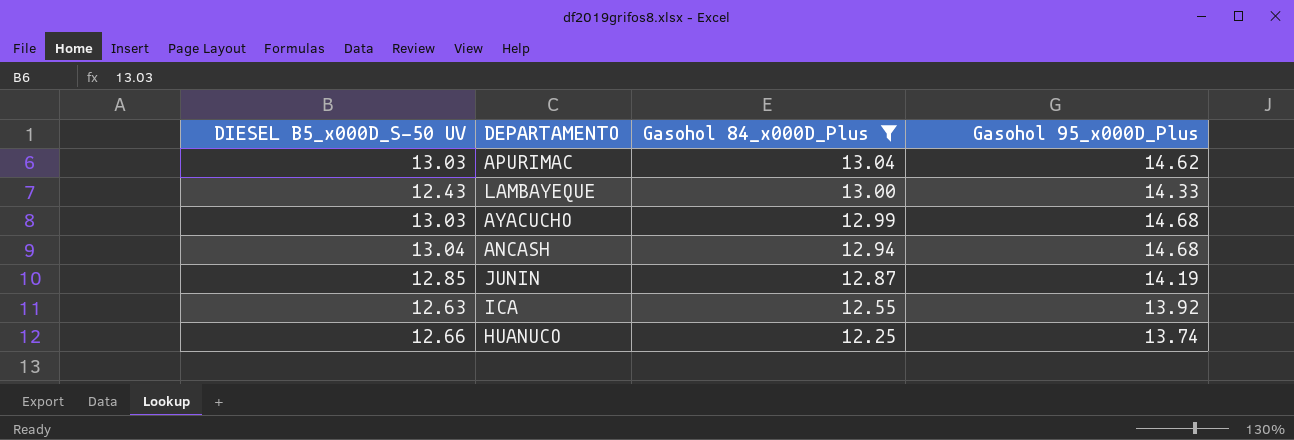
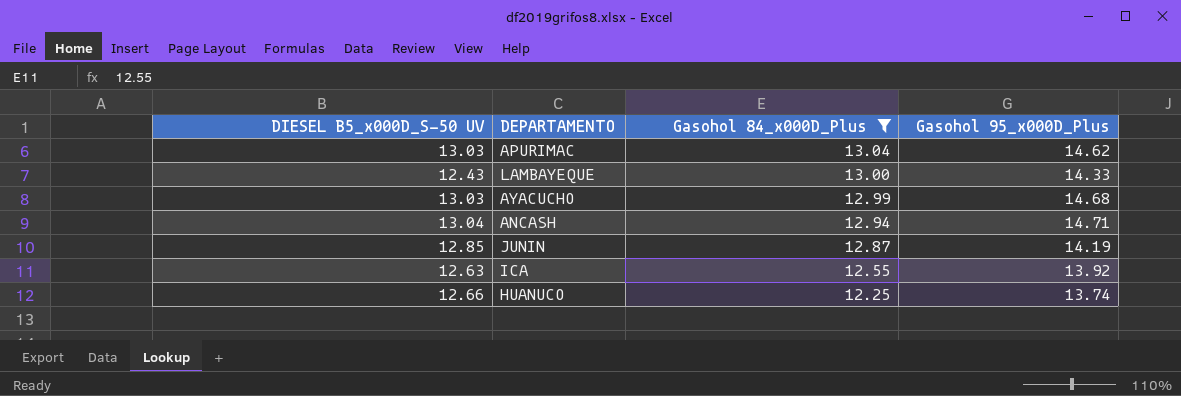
ANCASH | Gasohol 95_x000D_Plus: 14.68 -> 14.71

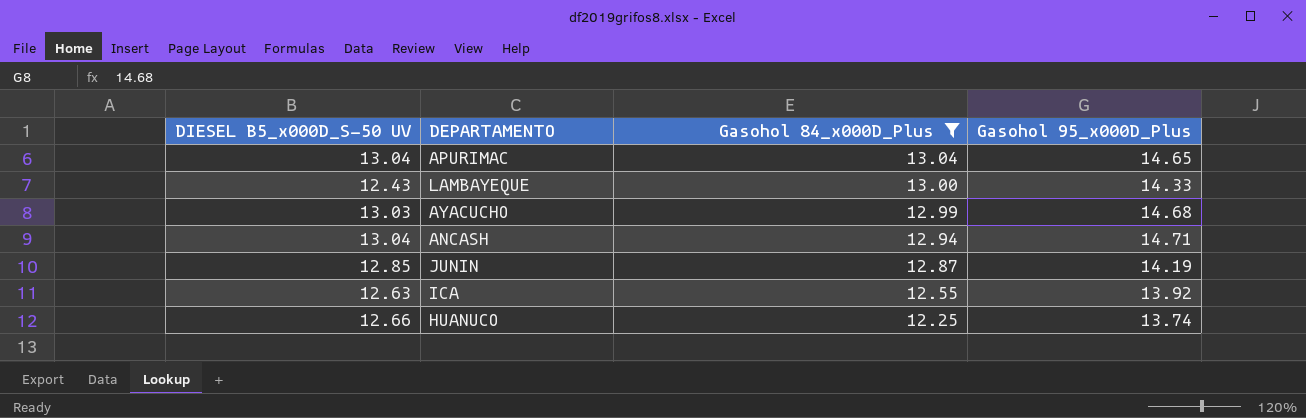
APURIMAC | DIESEL B5_x000D_S-50 UV: 13.03 -> 13.04
APURIMAC | Gasohol 95_x000D_Plus: 14.62 -> 14.65

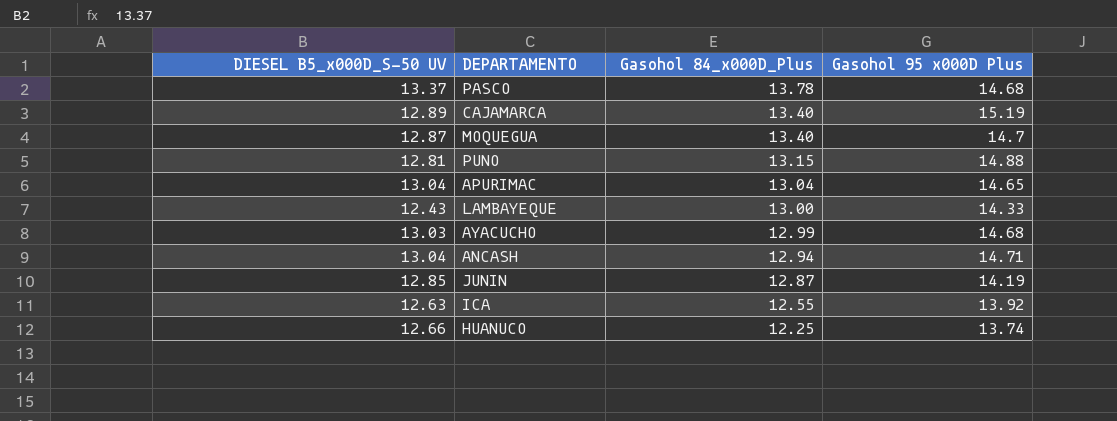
filter: Gasohol 84_x000D_Plus <= 13.04 -> none
column name: Gasohol 95_x000D_Plus -> Gasohol 95 x000D Plus

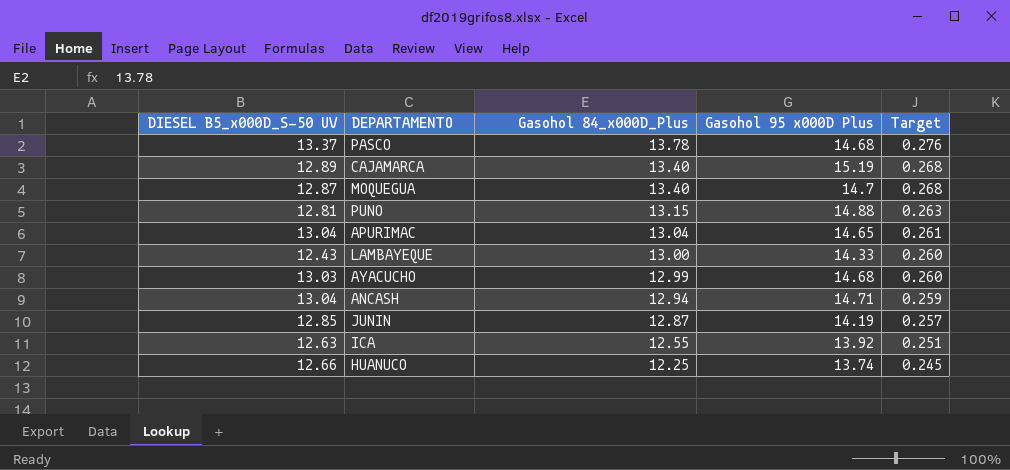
column Target | formula: none -> [Gasohol 84_x000D_Plus] * 0.02

